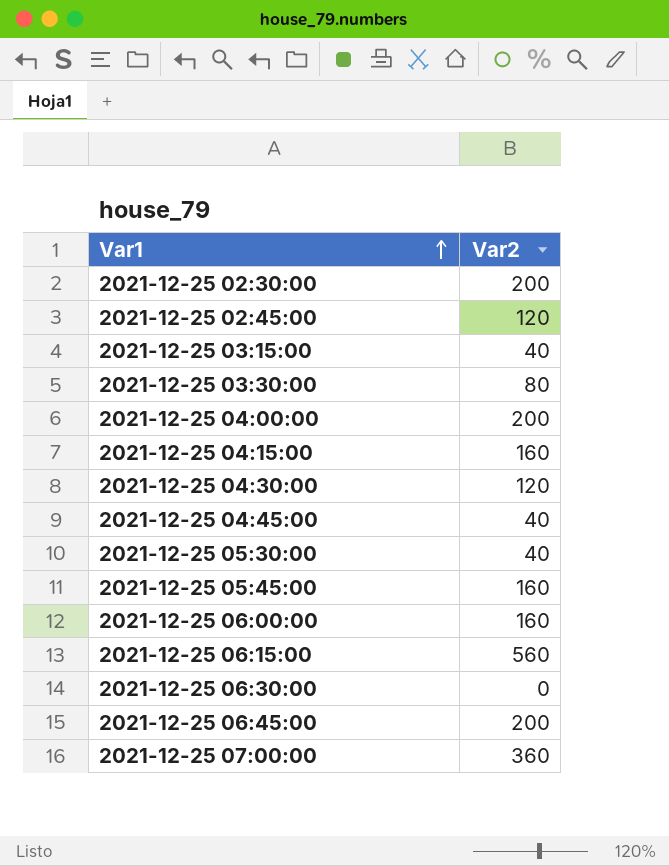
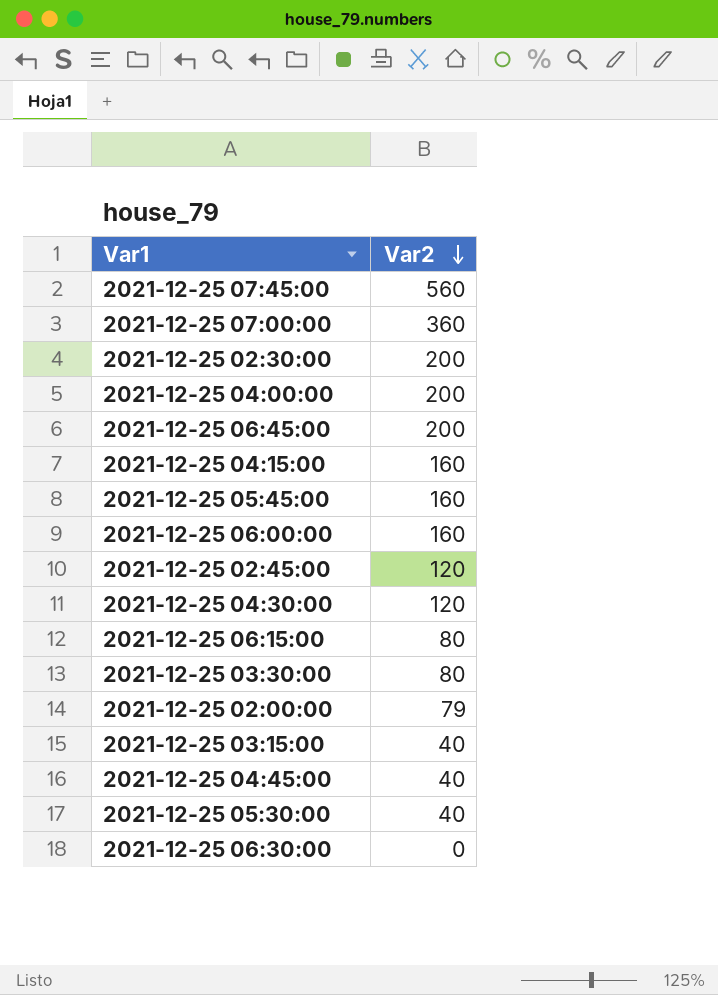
row order: Var1 ascending -> Var2 descending
row 2021-12-25 07:45:00: none -> 560
2021-12-25 06:15:00 | Var2: 560 -> 80
row 2021-12-25 02:00:00: none -> 79

